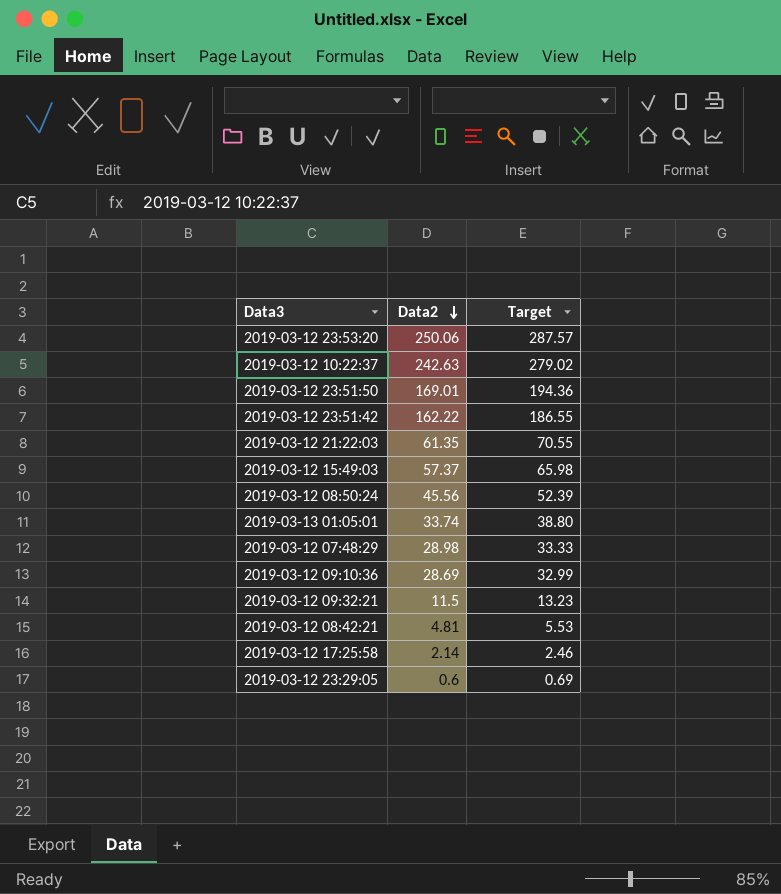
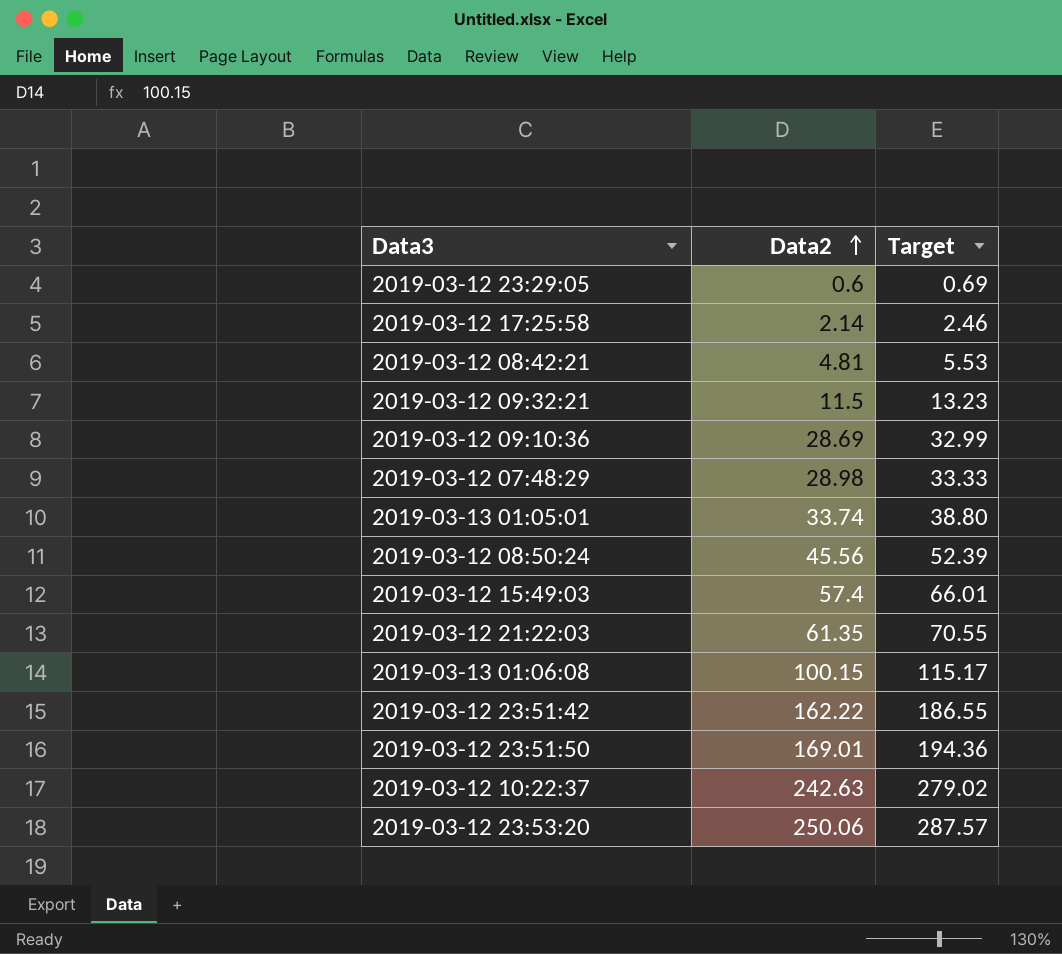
row order: Data2 descending -> Data2 ascending
2019-03-12 15:49:03 | Data2: 57.37 -> 57.4
2019-03-12 15:49:03 | Target: 65.98 -> 66.01
row 2019-03-13 01:06:08: none -> 100.15 | 115.17

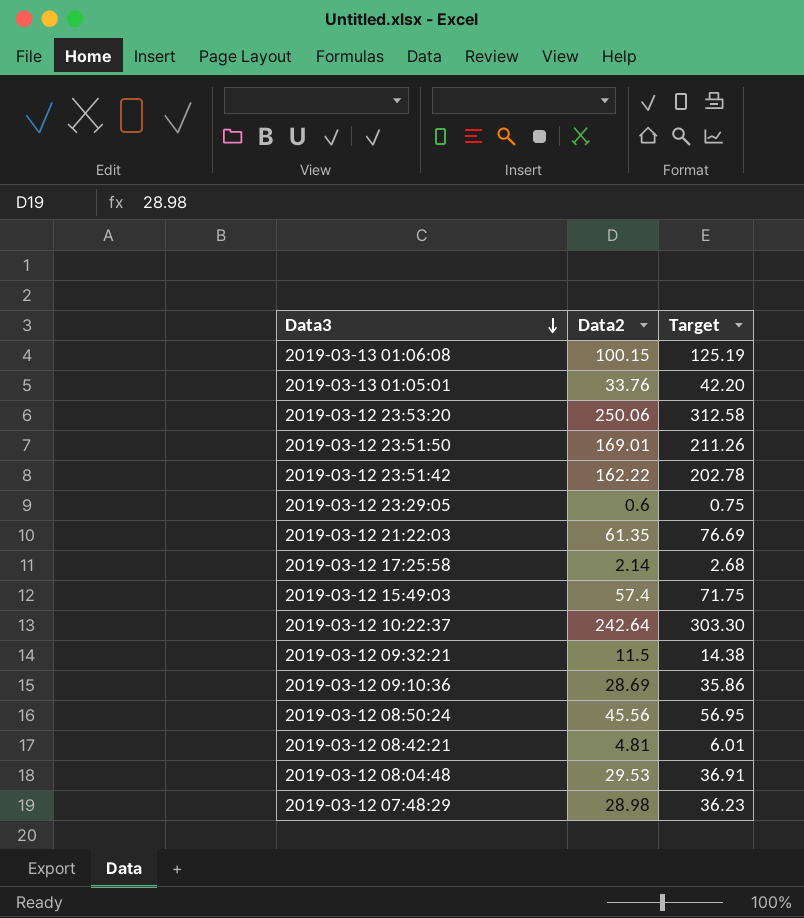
row order: Data2 ascending -> Data3 descending
column Target | formula: [Data2] * 1.15 -> [Data2] * 1.25
2019-03-13 01:05:01 | Data2: 33.74 -> 33.76
2019-03-12 10:22:37 | Data2: 242.63 -> 242.64
row 2019-03-12 08:04:48: none -> 29.53 | 36.91

